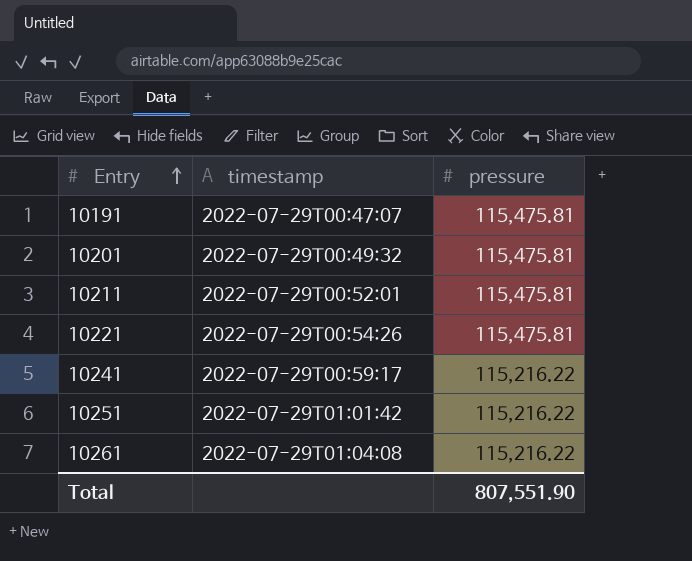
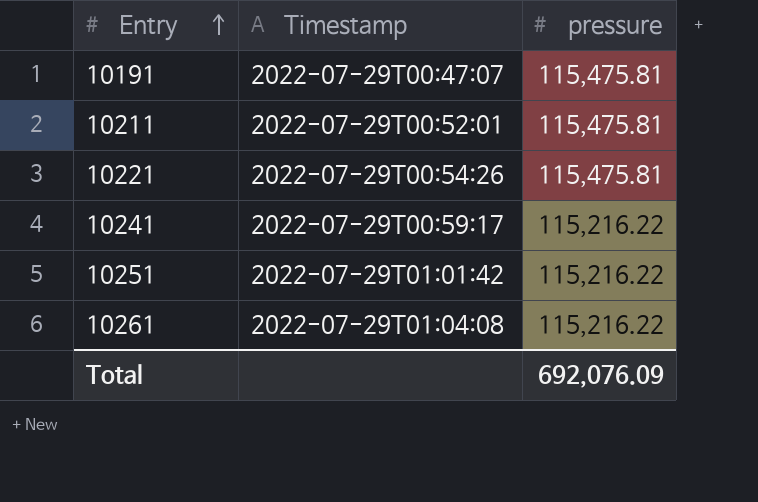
column name: timestamp -> Timestamp
row 10201: 2022-07-29T00:49:32 | 115,475.81 -> none
Total | pressure: 807,551.90 -> 692,076.09

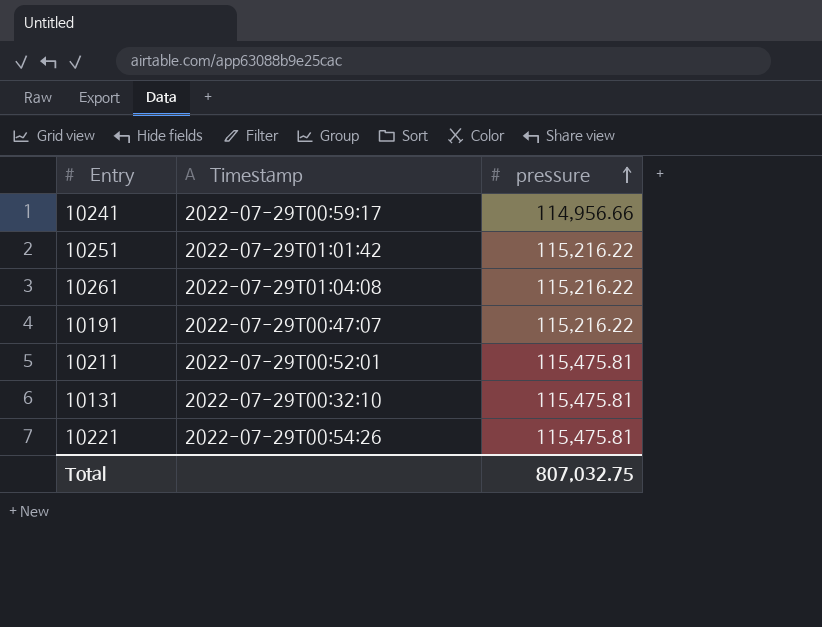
row order: Entry ascending -> pressure ascending
10241 | pressure: 115,216.22 -> 114,956.66
10191 | pressure: 115,475.81 -> 115,216.22
row 10131: none -> 2022-07-29T00:32:10 | 115,475.81
Total | pressure: 692,076.09 -> 807,032.75

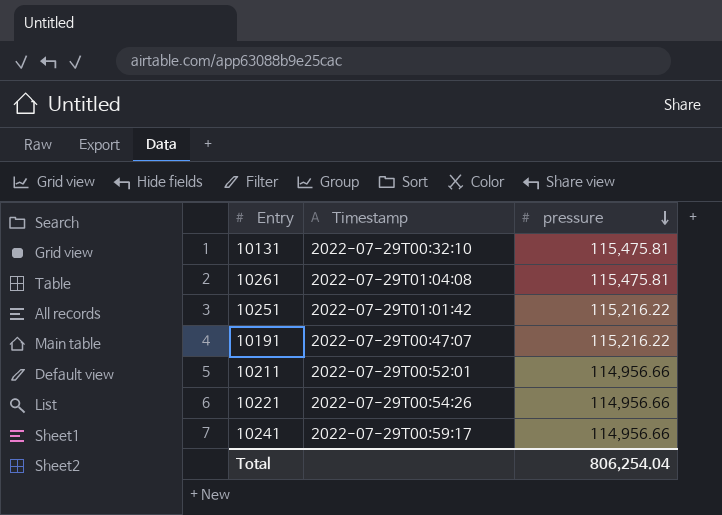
row order: pressure ascending -> pressure descending
10261 | pressure: 115,216.22 -> 115,475.81
10211 | pressure: 115,475.81 -> 114,956.66
10221 | pressure: 115,475.81 -> 114,956.66
Total | pressure: 807,032.75 -> 806,254.04

